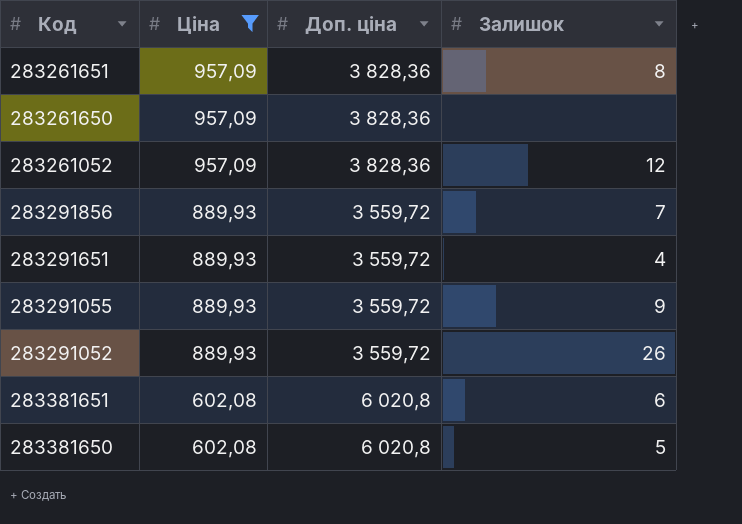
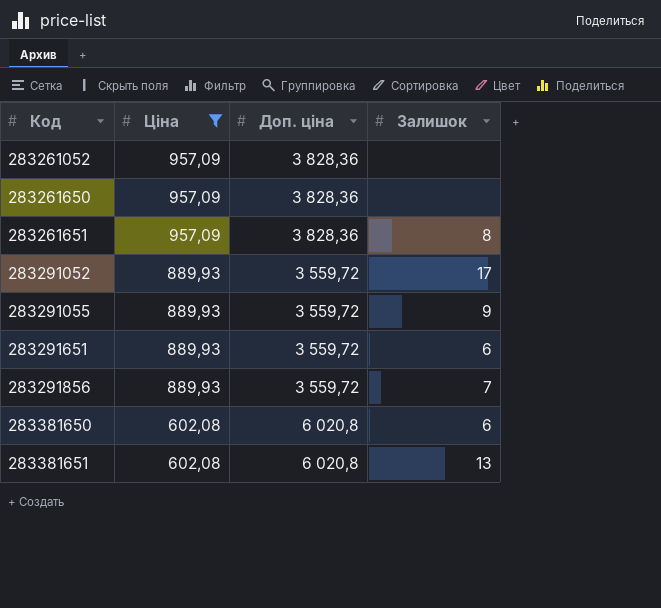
row order: Ціна descending -> Код ascending
283261052 | Залишок: 12 -> none
283291052 | Залишок: 26 -> 17
283291651 | Залишок: 4 -> 6
283381650 | Залишок: 5 -> 6
283381651 | Залишок: 6 -> 13

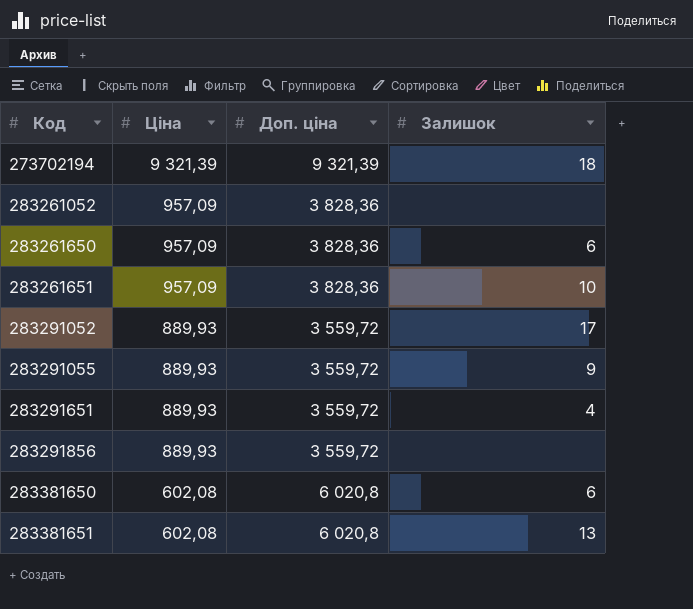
filter: Ціна != 9 321,39 -> none
283261650 | Залишок: none -> 6
283261651 | Залишок: 8 -> 10
283291651 | Залишок: 6 -> 4
283291856 | Залишок: 7 -> none

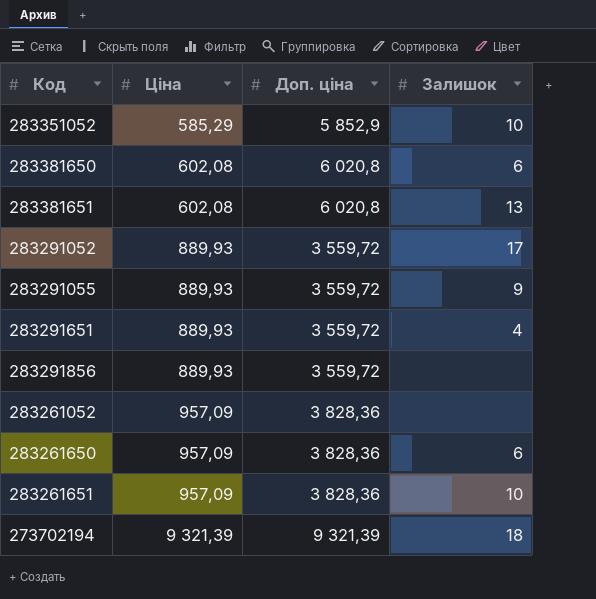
row order: Код ascending -> Ціна ascending
row 283351052: none -> 585,29 | 5 852,9 | 10

